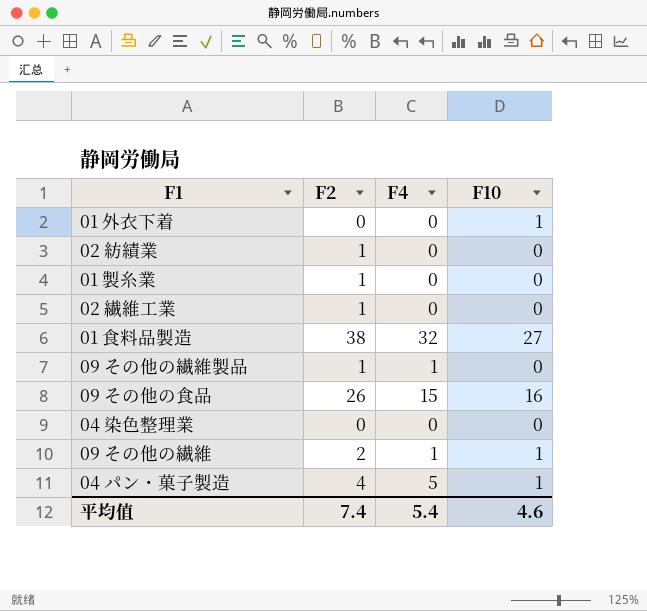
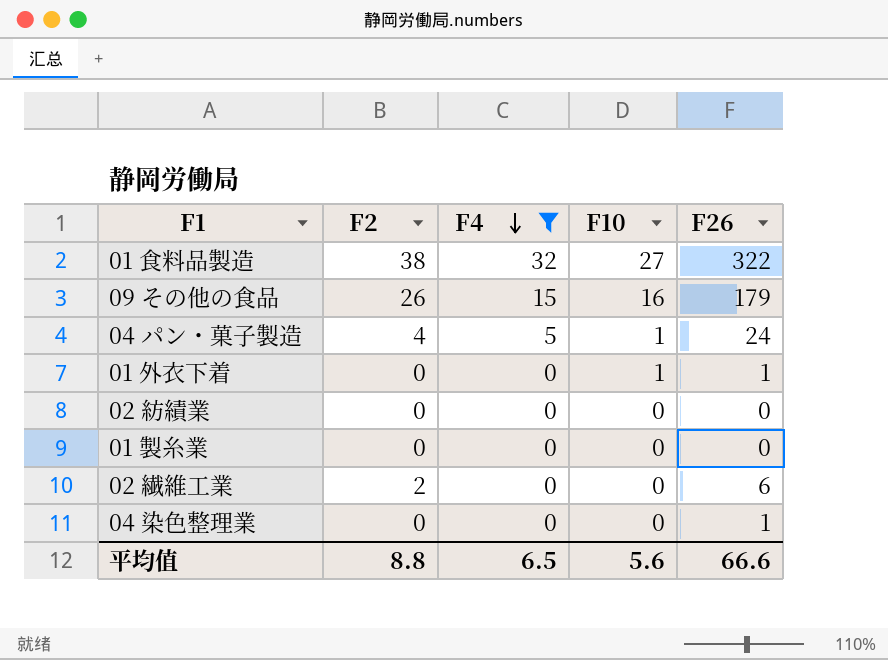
filter: none -> F4 != 1
row order: none -> F4 descending
column F26 | position: none -> 5
02 紡績業 | F2: 1 -> 0
01 製糸業 | F2: 1 -> 0
02 繊維工業 | F2: 1 -> 2
平均值 | F2: 7.4 -> 8.8
平均值 | F4: 5.4 -> 6.5
平均值 | F10: 4.6 -> 5.6

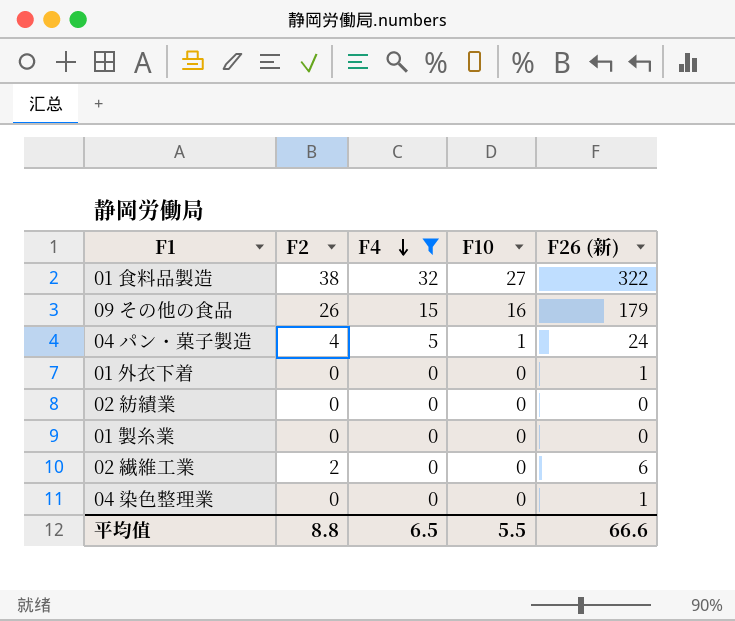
column name: F26 -> F26 (新)
01 外衣下着 | F10: 1 -> 0
平均值 | F10: 5.6 -> 5.5

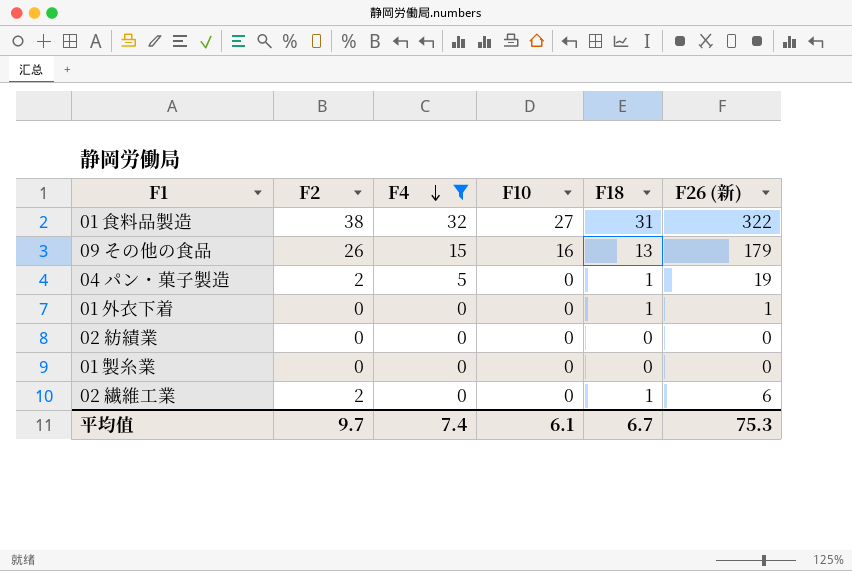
column F18 | position: none -> 5
row 04 染色整理業: 0 | 0 | 0 | 1 -> none
04 パン・菓子製造 | F2: 4 -> 2
04 パン・菓子製造 | F10: 1 -> 0
04 パン・菓子製造 | F26 (新): 24 -> 19
平均值 | F2: 8.8 -> 9.7
平均值 | F4: 6.5 -> 7.4
平均值 | F10: 5.5 -> 6.1
平均值 | F26 (新): 66.6 -> 75.3

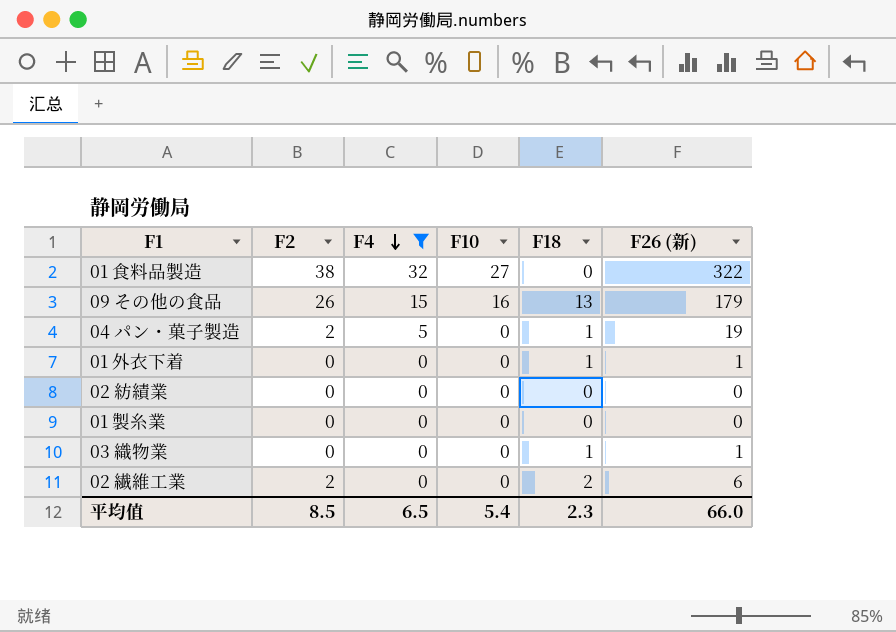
01 食料品製造 | F18: 31 -> 0
row 03 織物業: none -> 0 | 0 | 0 | 1 | 1
02 繊維工業 | F18: 1 -> 2
平均值 | F2: 9.7 -> 8.5
平均值 | F4: 7.4 -> 6.5
平均值 | F10: 6.1 -> 5.4
平均值 | F18: 6.7 -> 2.3
平均值 | F26 (新): 75.3 -> 66.0

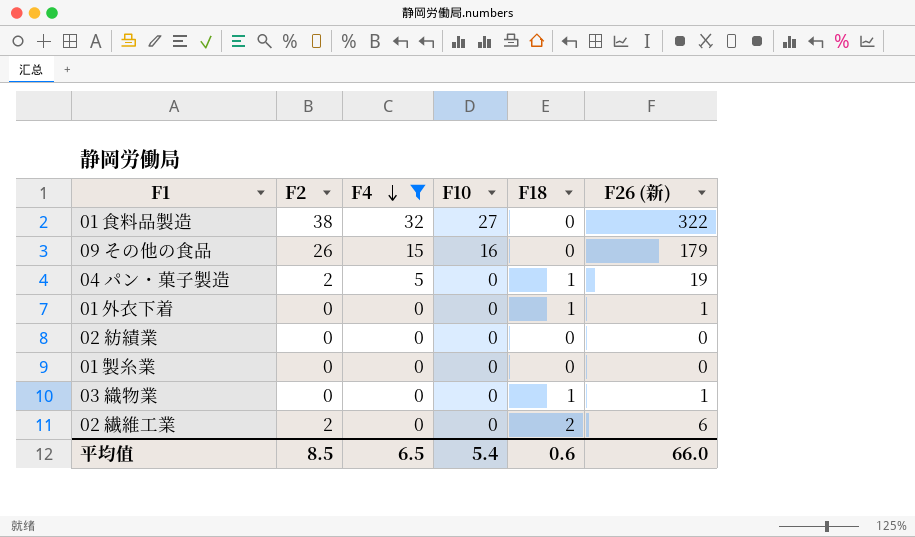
09 その他の食品 | F18: 13 -> 0
平均值 | F18: 2.3 -> 0.6

